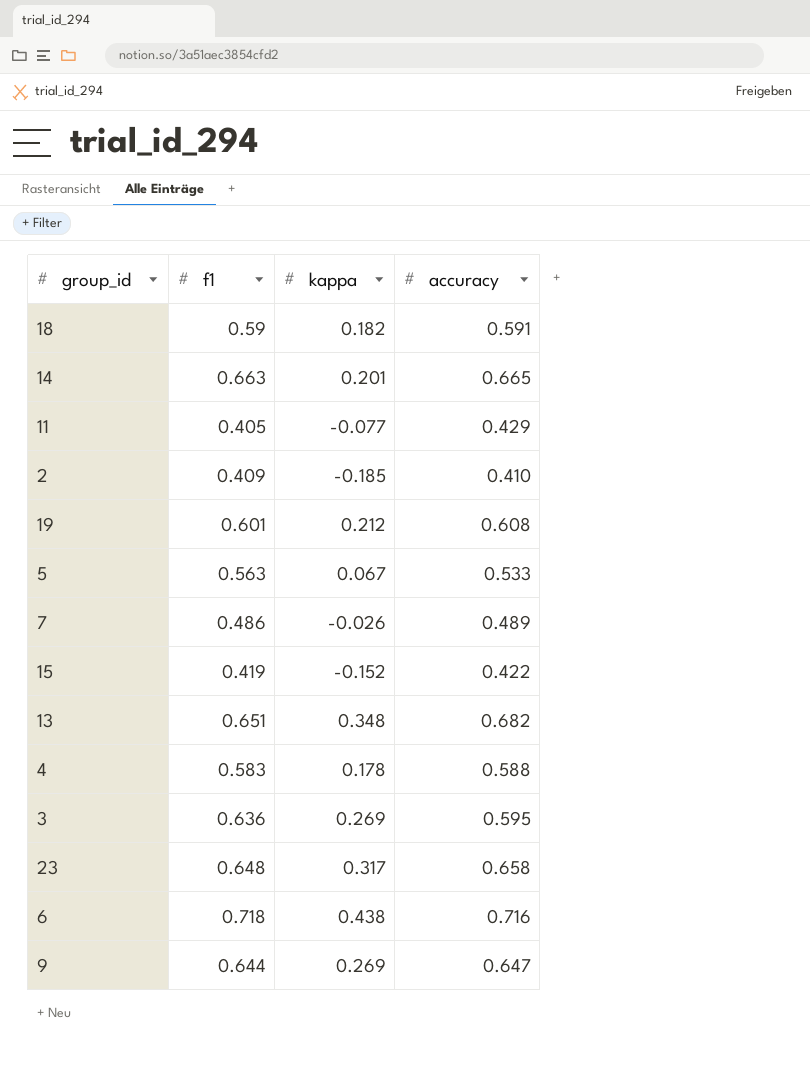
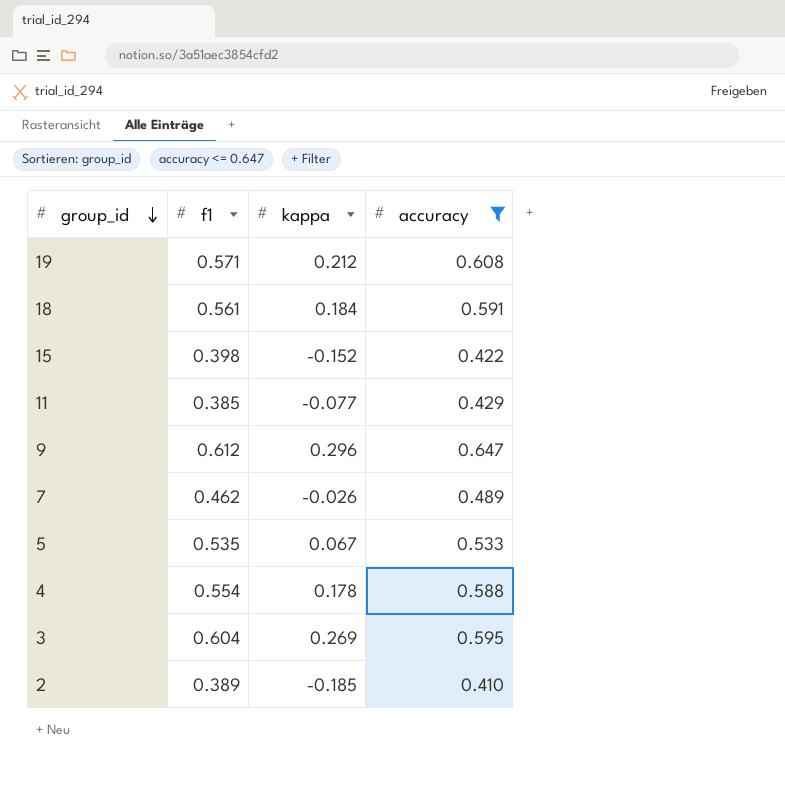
filter: none -> accuracy <= 0.647
row order: none -> group_id descending
19 | f1: 0.601 -> 0.571
18 | f1: 0.59 -> 0.561
18 | kappa: 0.182 -> 0.184
15 | f1: 0.419 -> 0.398
11 | f1: 0.405 -> 0.385
9 | f1: 0.644 -> 0.612
9 | kappa: 0.269 -> 0.296
7 | f1: 0.486 -> 0.462
5 | f1: 0.563 -> 0.535
4 | f1: 0.583 -> 0.554
3 | f1: 0.636 -> 0.604
2 | f1: 0.409 -> 0.389

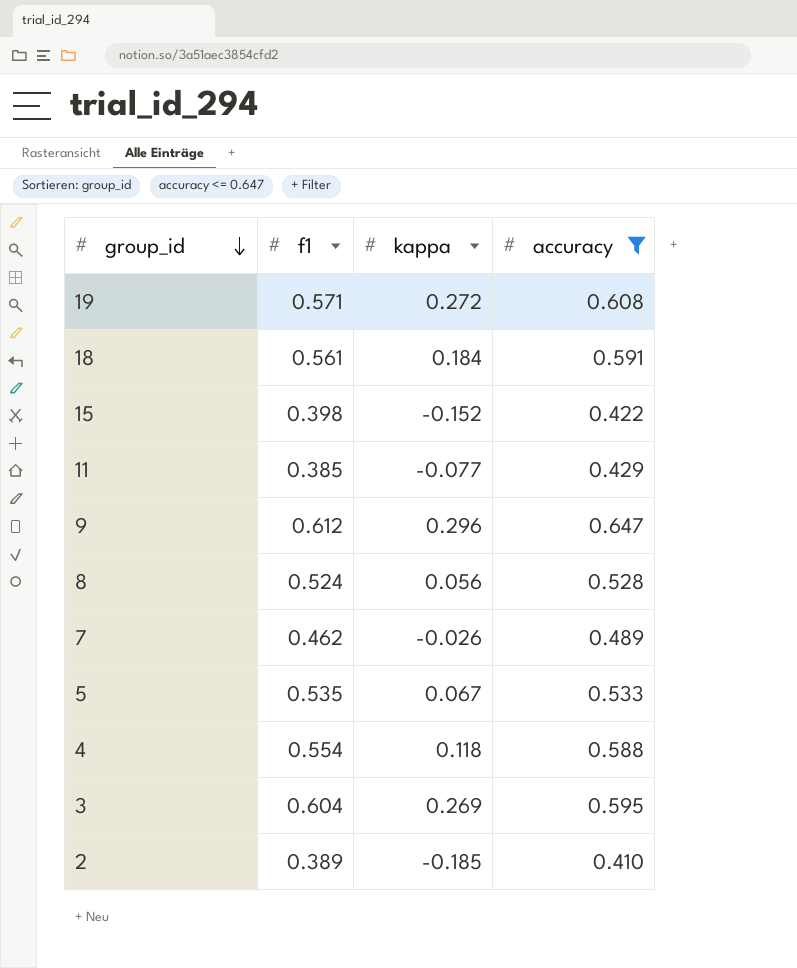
19 | kappa: 0.212 -> 0.272
row 8: none -> 0.524 | 0.056 | 0.528
4 | kappa: 0.178 -> 0.118

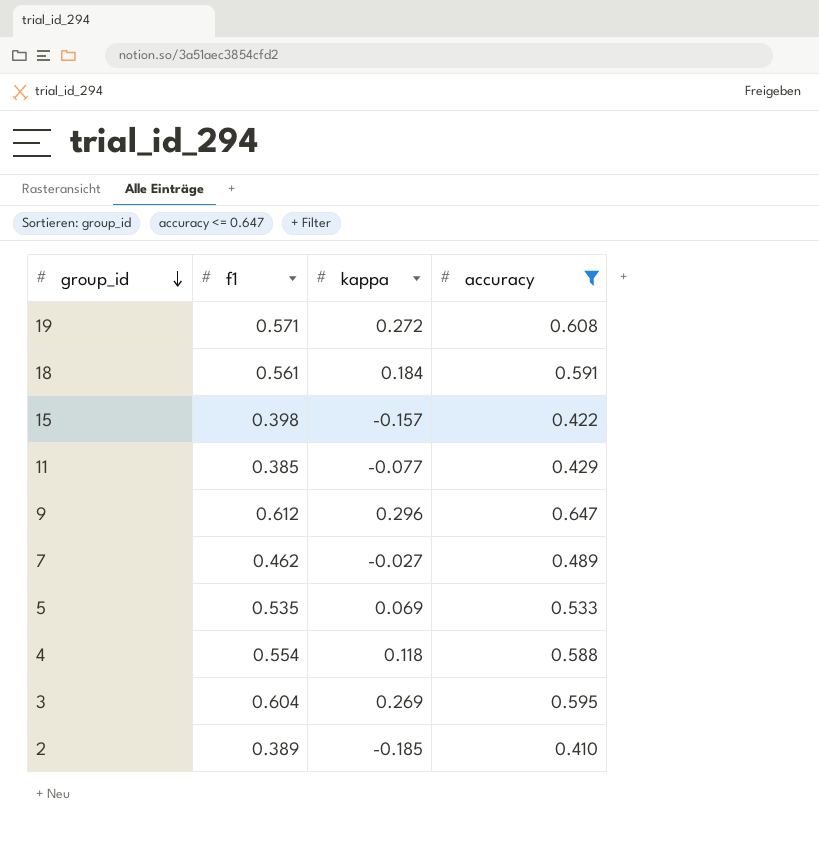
row 8: 0.524 | 0.056 | 0.528 -> none
15 | kappa: -0.152 -> -0.157
7 | kappa: -0.026 -> -0.027
5 | kappa: 0.067 -> 0.069

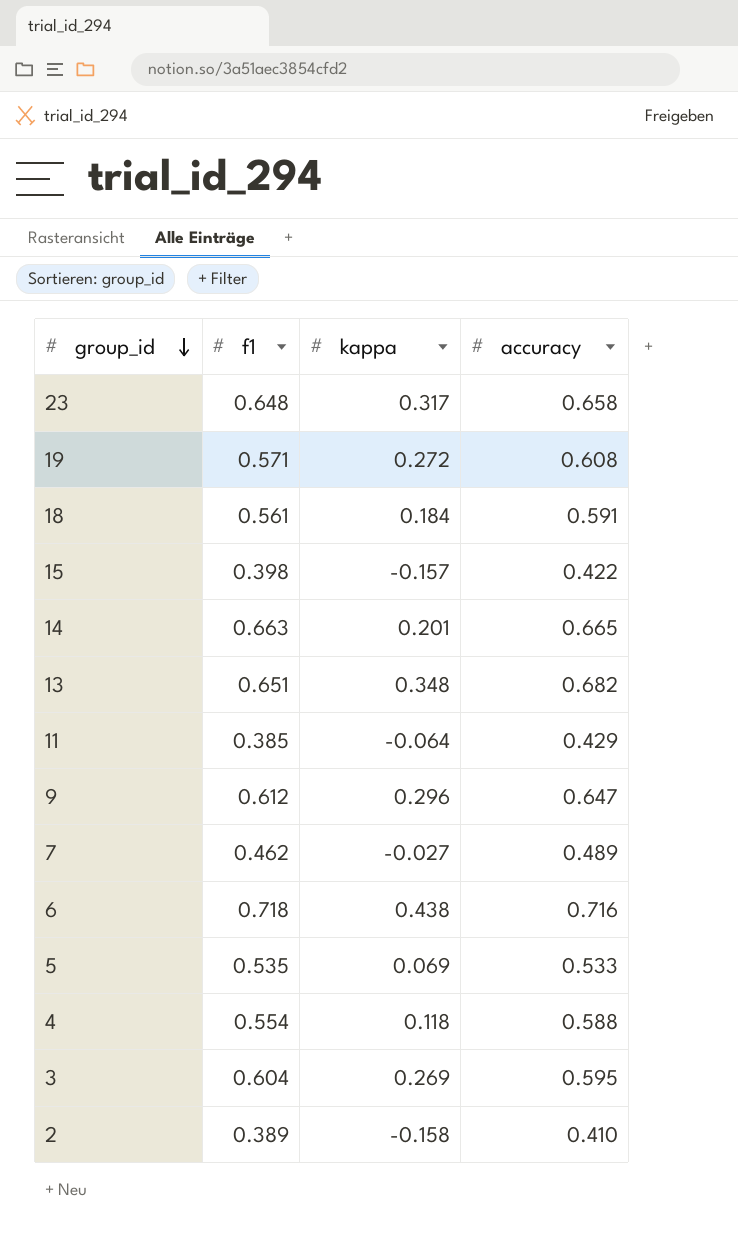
filter: accuracy <= 0.647 -> none
11 | kappa: -0.077 -> -0.064
2 | kappa: -0.185 -> -0.158

